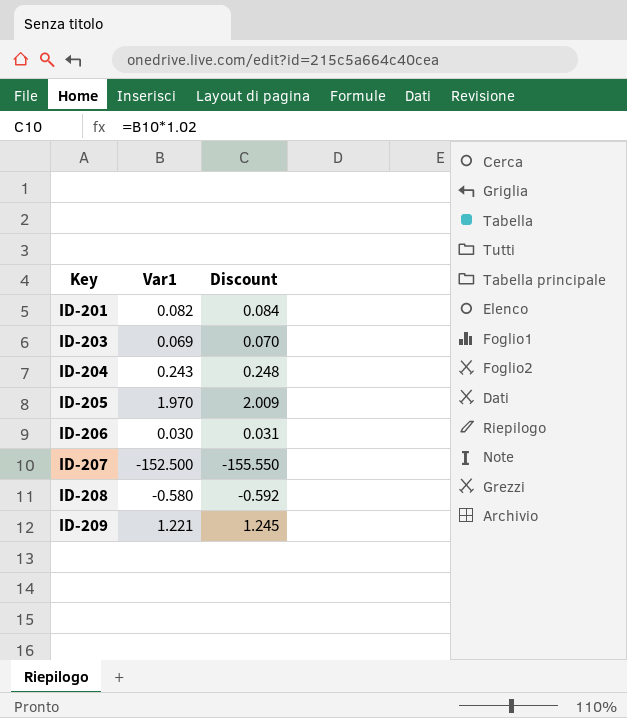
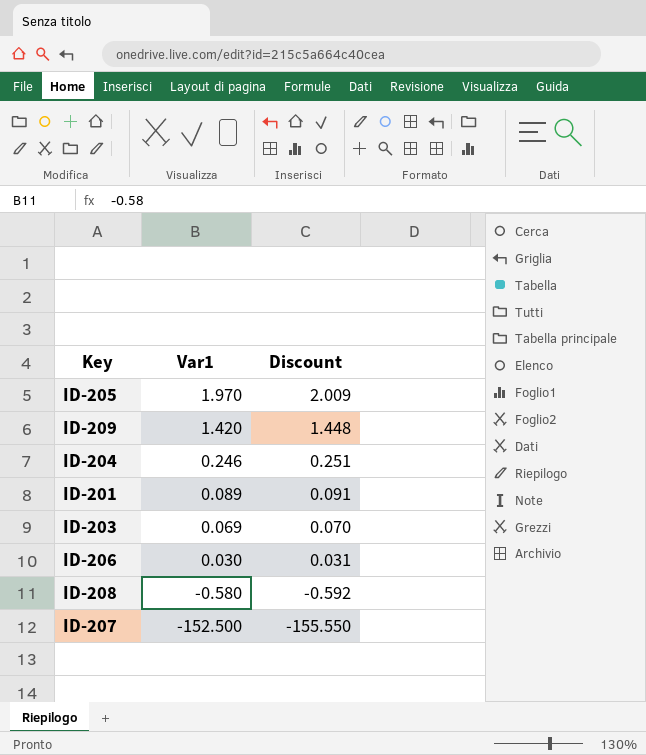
row order: Key ascending -> Var1 descending
ID-209 | Var1: 1.221 -> 1.420
ID-209 | Discount: 1.245 -> 1.448
ID-204 | Var1: 0.243 -> 0.246
ID-204 | Discount: 0.248 -> 0.251
ID-201 | Var1: 0.082 -> 0.089
ID-201 | Discount: 0.084 -> 0.091

